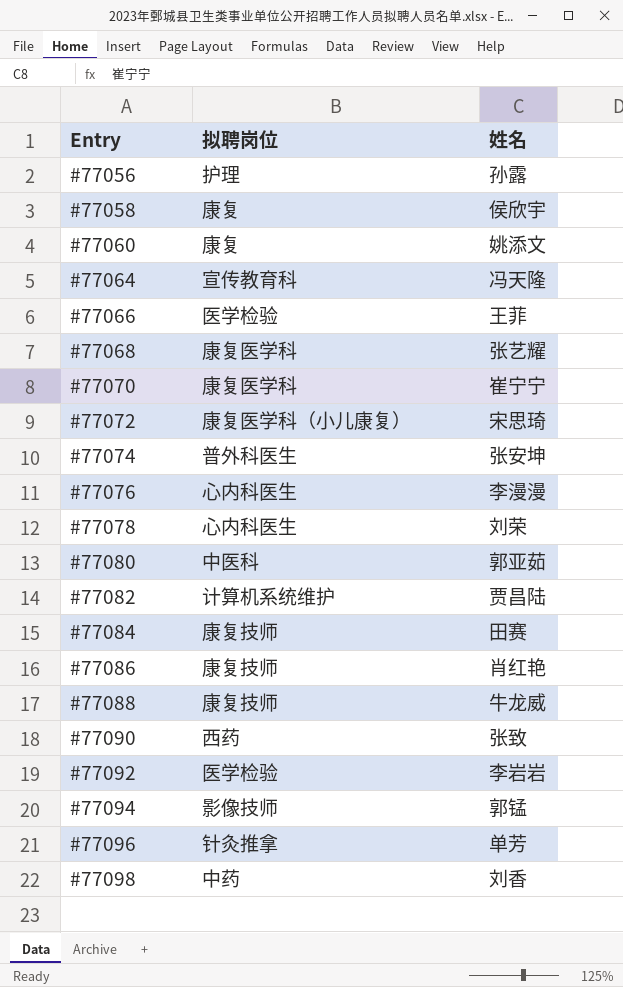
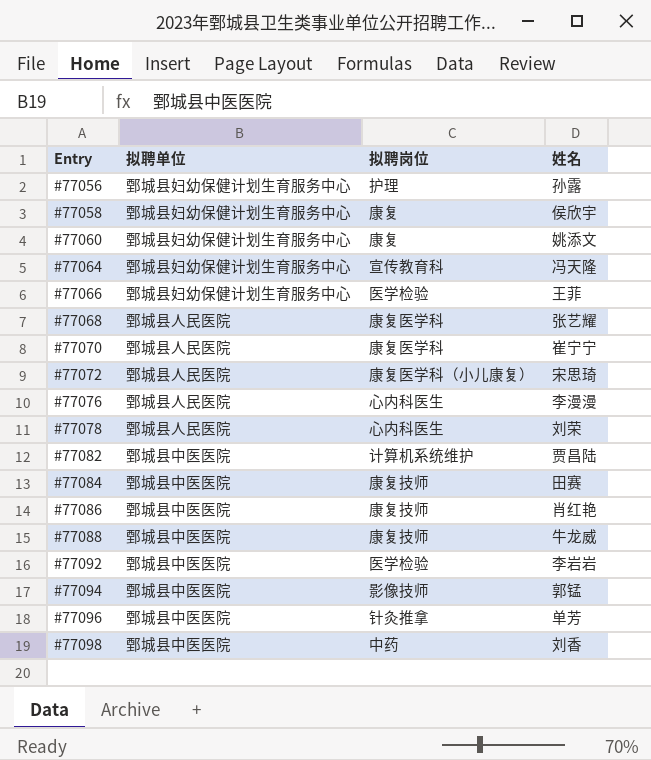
column 拟聘单位 | position: none -> 2
row #77074: 普外科医生 | 张安坤 -> none
row #77080: 中医科 | 郭亚茹 -> none
row #77090: 西药 | 张致 -> none

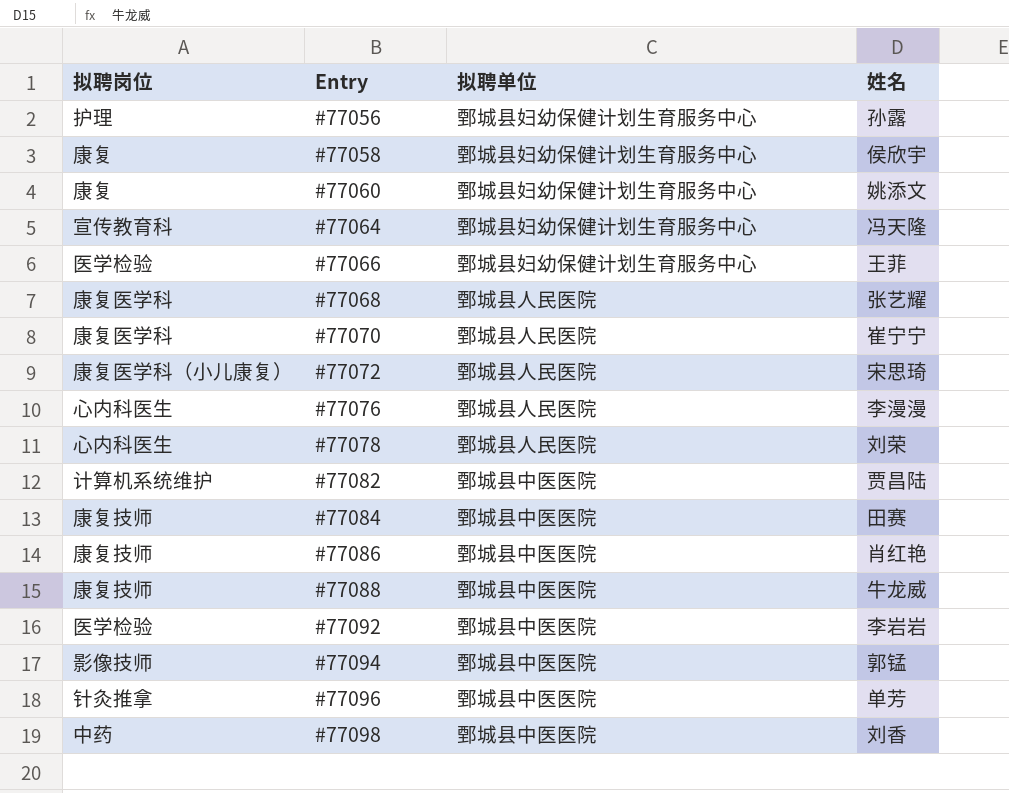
column 拟聘岗位 | position: 3 -> 1

